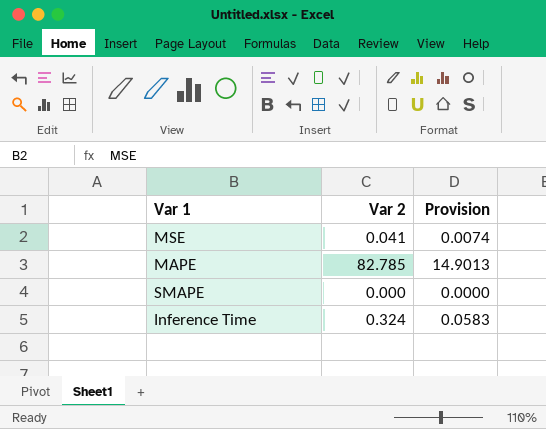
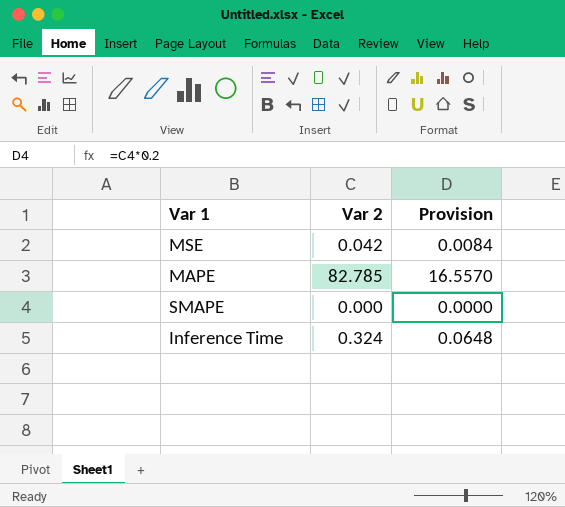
column Provision | formula: [Var 2] * 0.18 -> [Var 2] * 0.2
MSE | Var 2: 0.041 -> 0.042

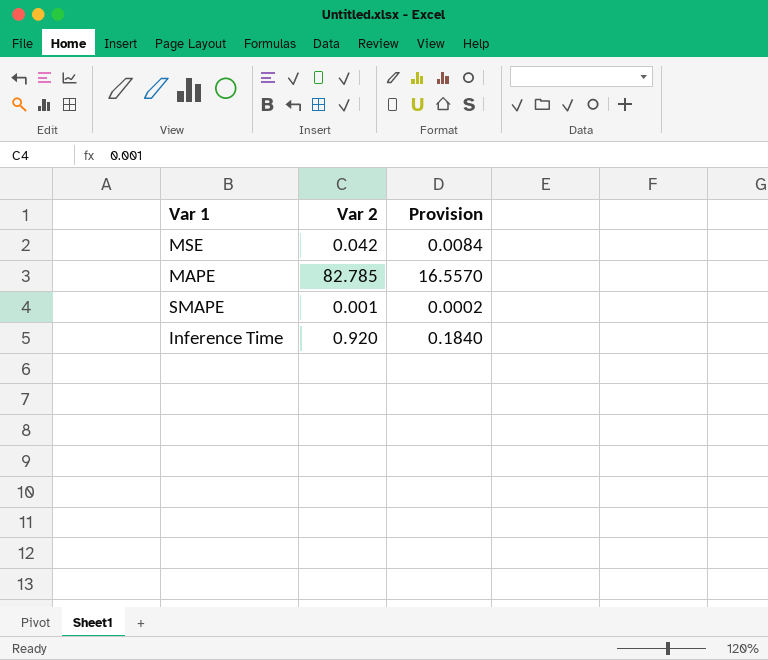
SMAPE | Var 2: 0.000 -> 0.001
SMAPE | Provision: 0.0000 -> 0.0002
Inference Time | Var 2: 0.324 -> 0.920
Inference Time | Provision: 0.0648 -> 0.1840

